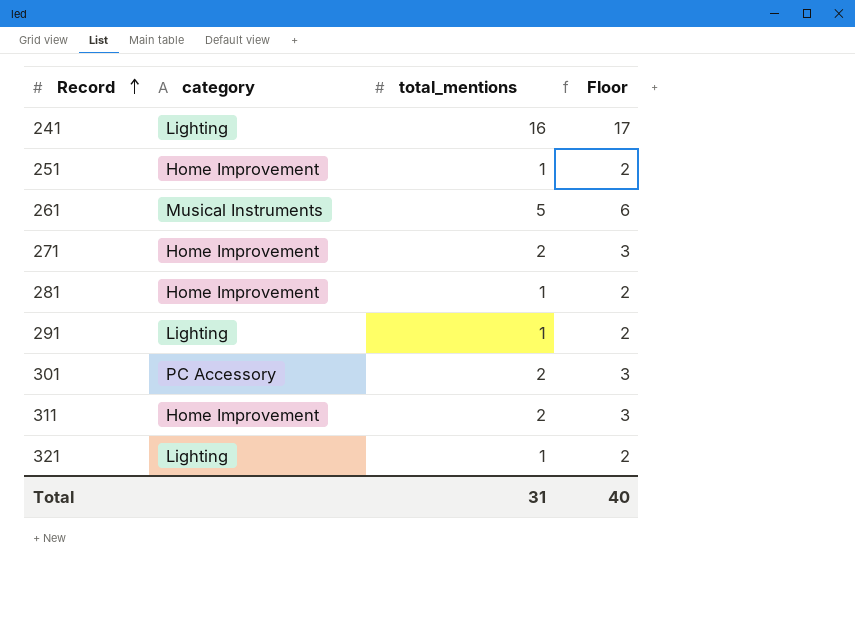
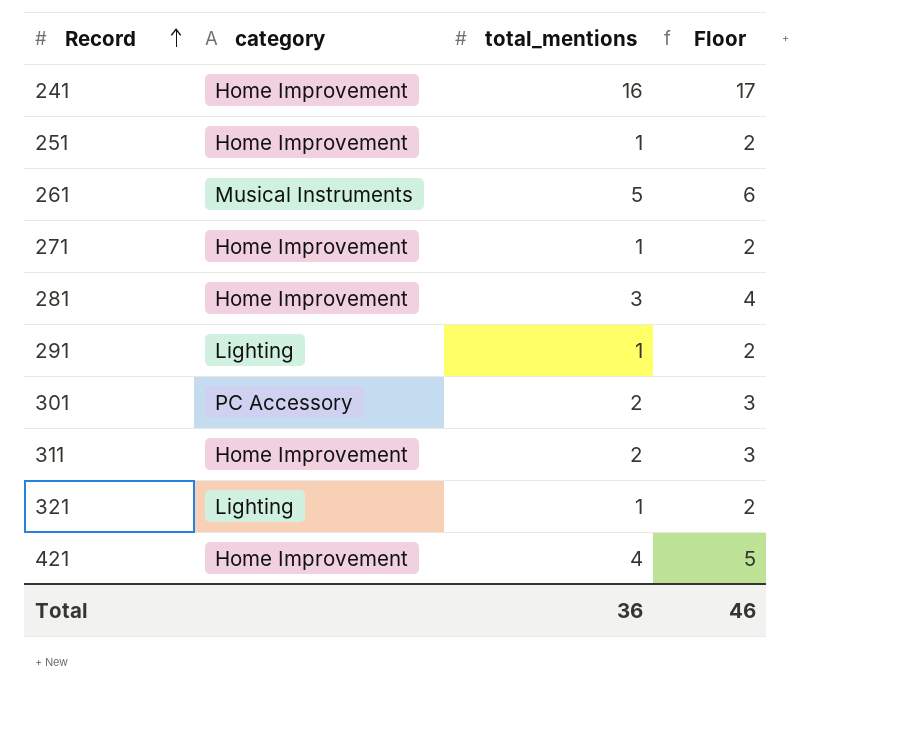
241 | category: Lighting -> Home Improvement
271 | total_mentions: 2 -> 1
271 | Floor: 3 -> 2
281 | total_mentions: 1 -> 3
281 | Floor: 2 -> 4
row 421: none -> Home Improvement | 4 | 5
Total | total_mentions: 31 -> 36
Total | Floor: 40 -> 46

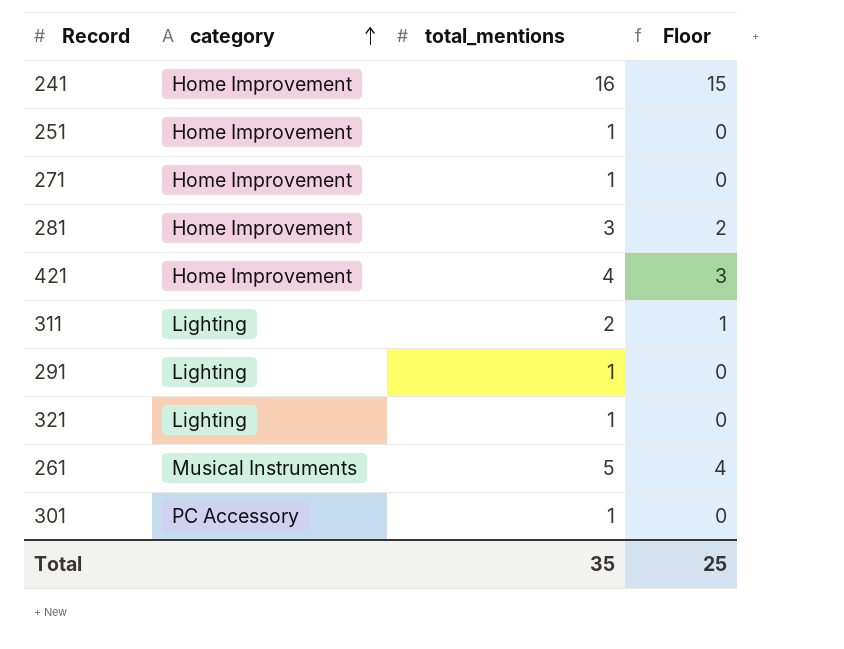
row order: Record ascending -> category ascending
column Floor | formula: [total_mentions] + 1 -> [total_mentions] - 1
311 | category: Home Improvement -> Lighting
301 | total_mentions: 2 -> 1
Total | total_mentions: 36 -> 35
Total | Floor: 46 -> 25

